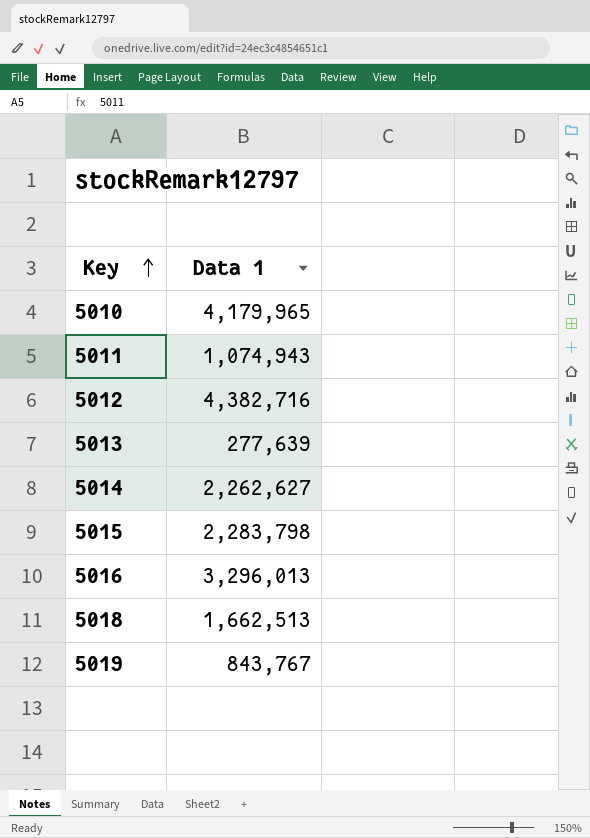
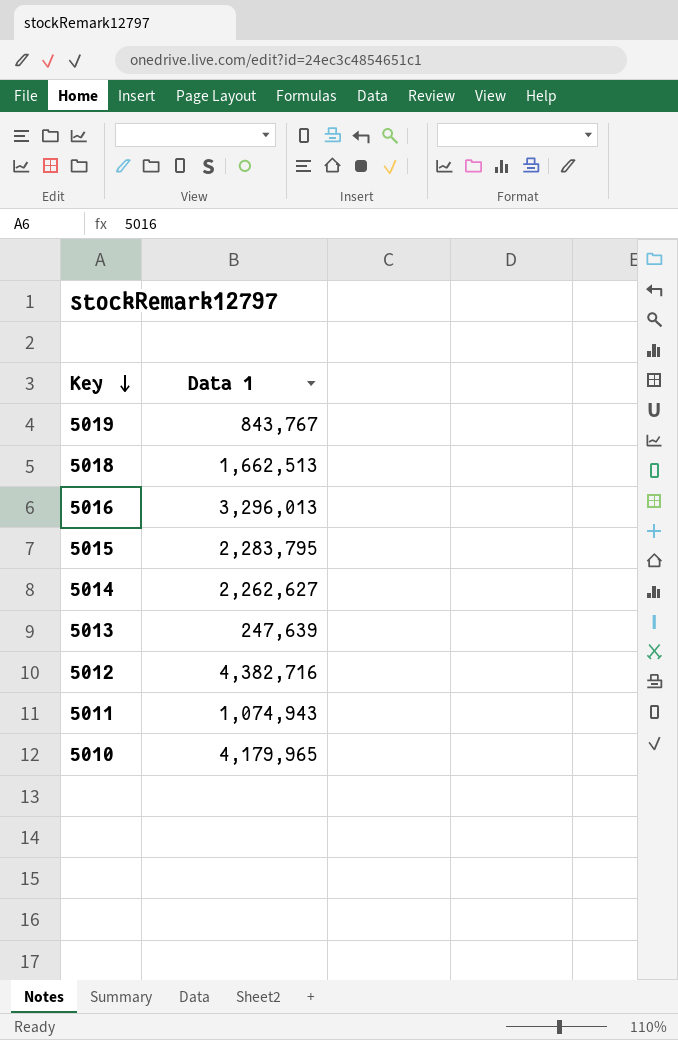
row order: Key ascending -> Key descending
5015 | Data 1: 2,283,798 -> 2,283,795
5013 | Data 1: 277,639 -> 247,639

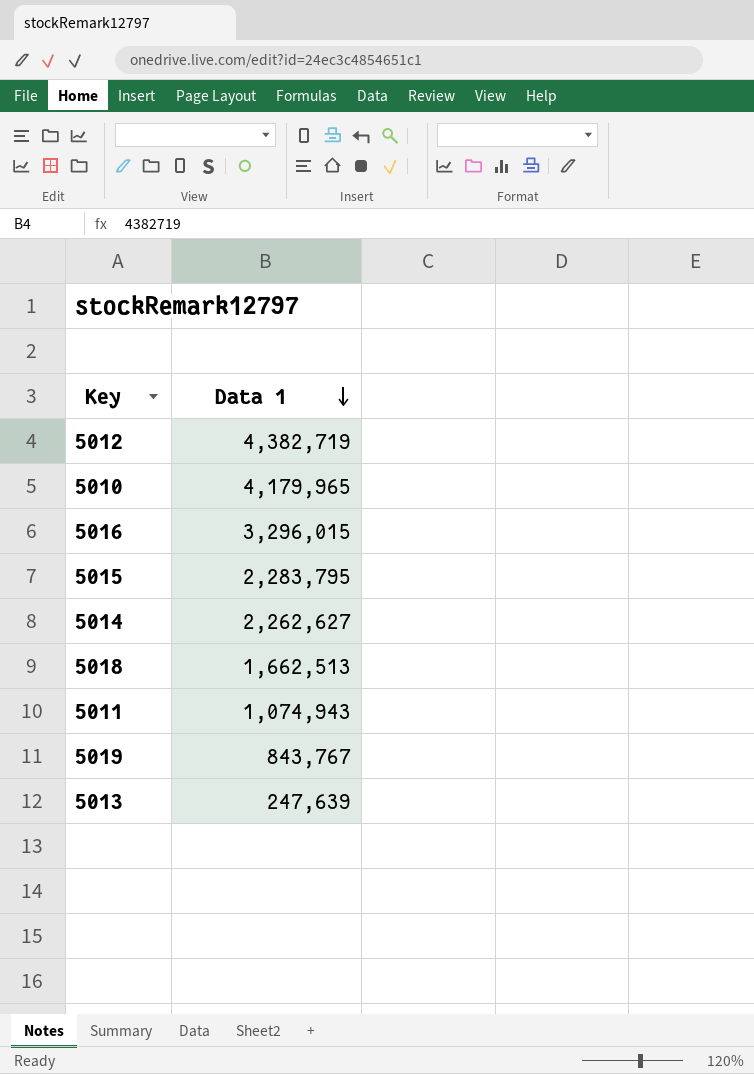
row order: Key descending -> Data 1 descending
5012 | Data 1: 4,382,716 -> 4,382,719
5016 | Data 1: 3,296,013 -> 3,296,015

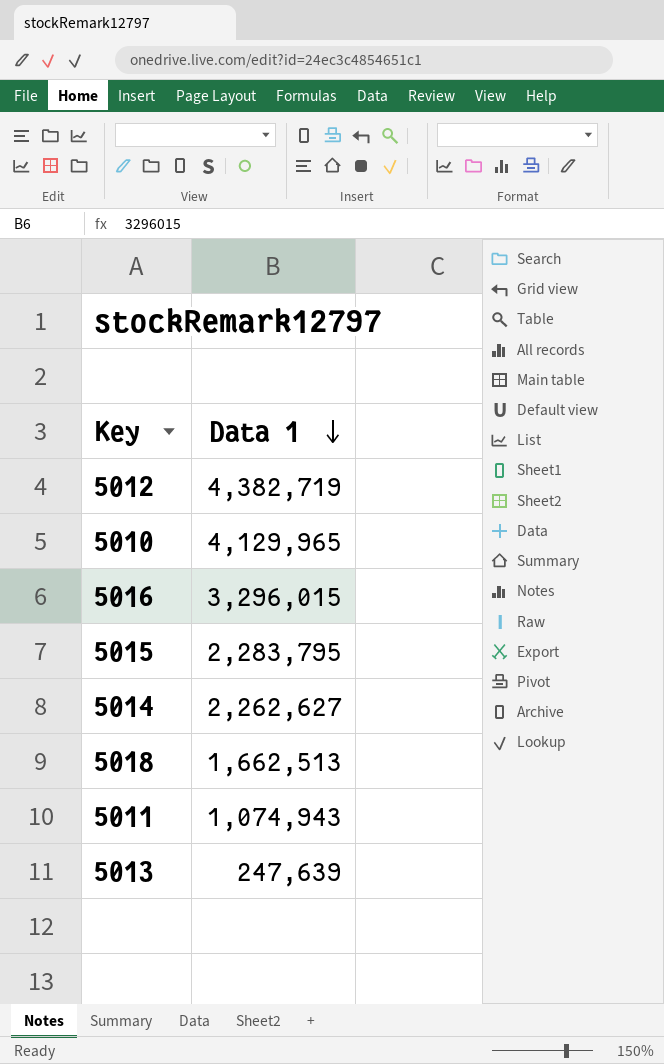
row 5019: 843,767 -> none
5010 | Data 1: 4,179,965 -> 4,129,965

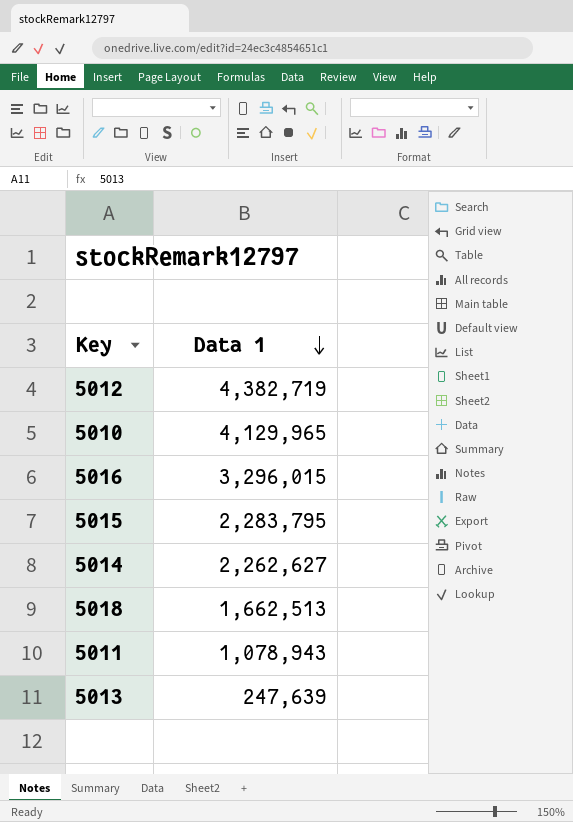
5011 | Data 1: 1,074,943 -> 1,078,943

